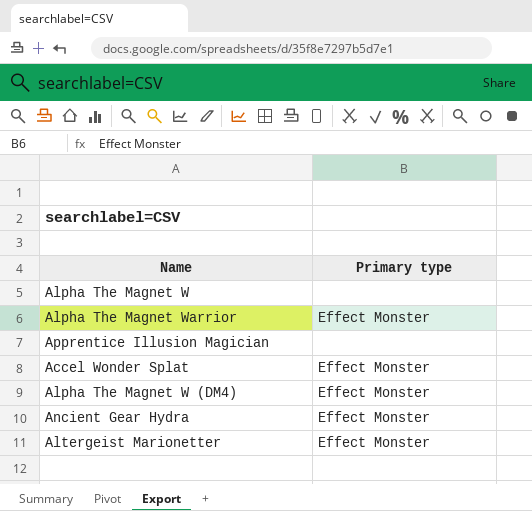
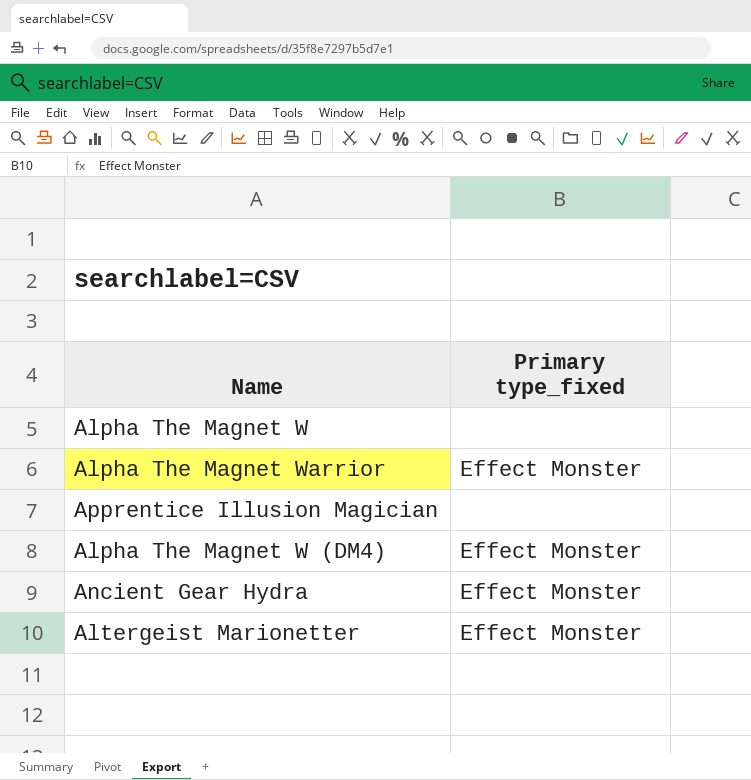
column name: Primary type -> Primary type_fixed
row Accel Wonder Splat: Effect Monster -> none

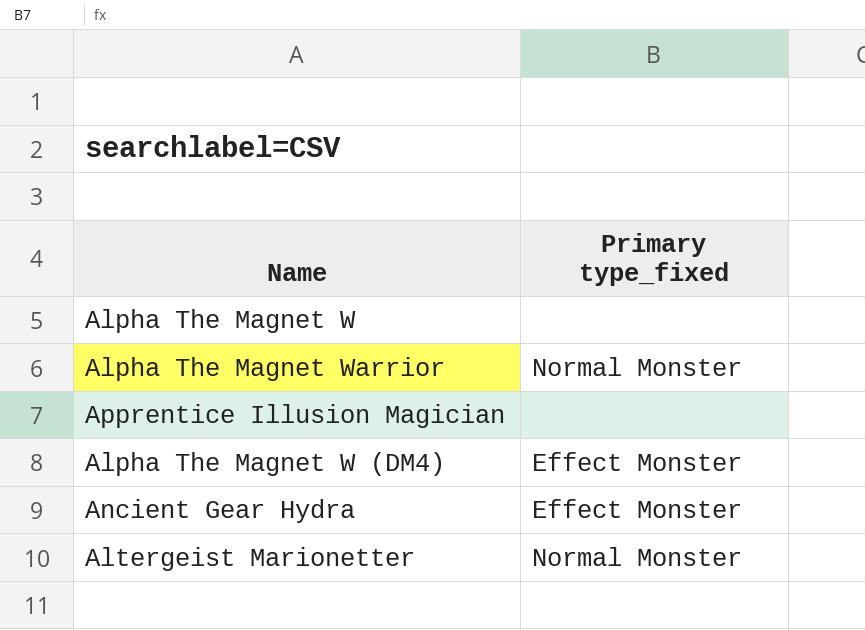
Alpha The Magnet Warrior | Primary type_fixed: Effect Monster -> Normal Monster
Altergeist Marionetter | Primary type_fixed: Effect Monster -> Normal Monster

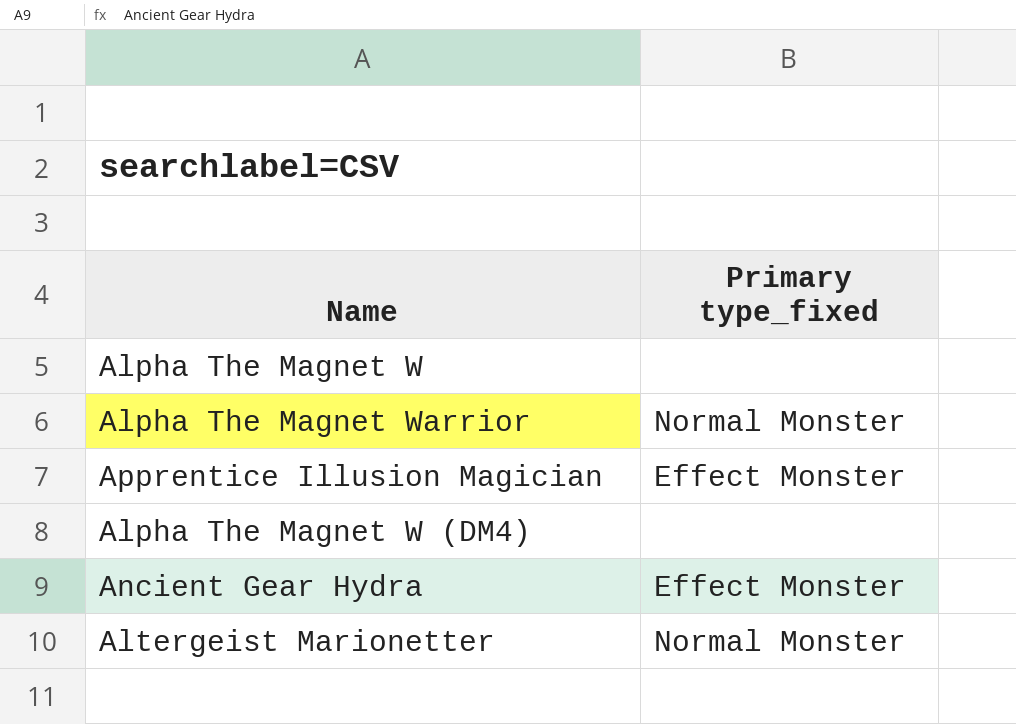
Apprentice Illusion Magician | Primary type_fixed: none -> Effect Monster
Alpha The Magnet W (DM4) | Primary type_fixed: Effect Monster -> none

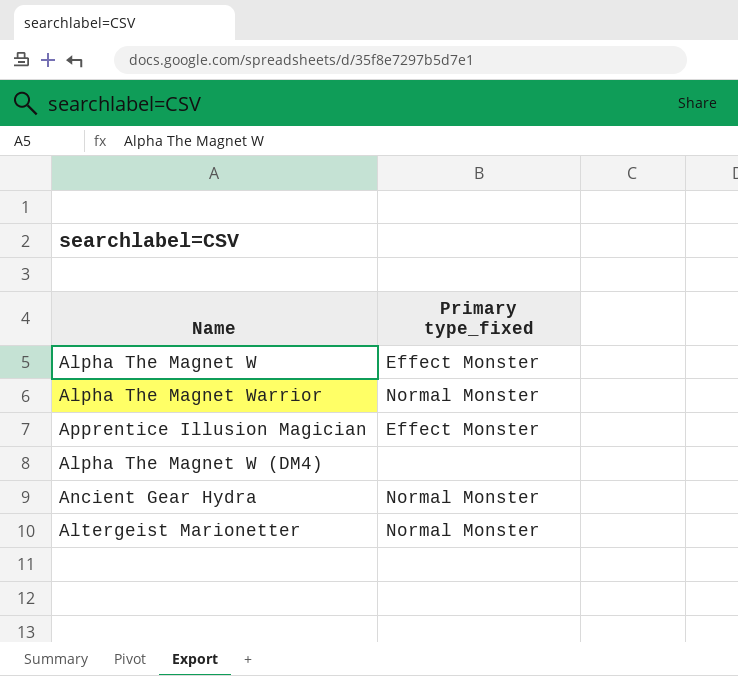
Alpha The Magnet W | Primary type_fixed: none -> Effect Monster
Ancient Gear Hydra | Primary type_fixed: Effect Monster -> Normal Monster

